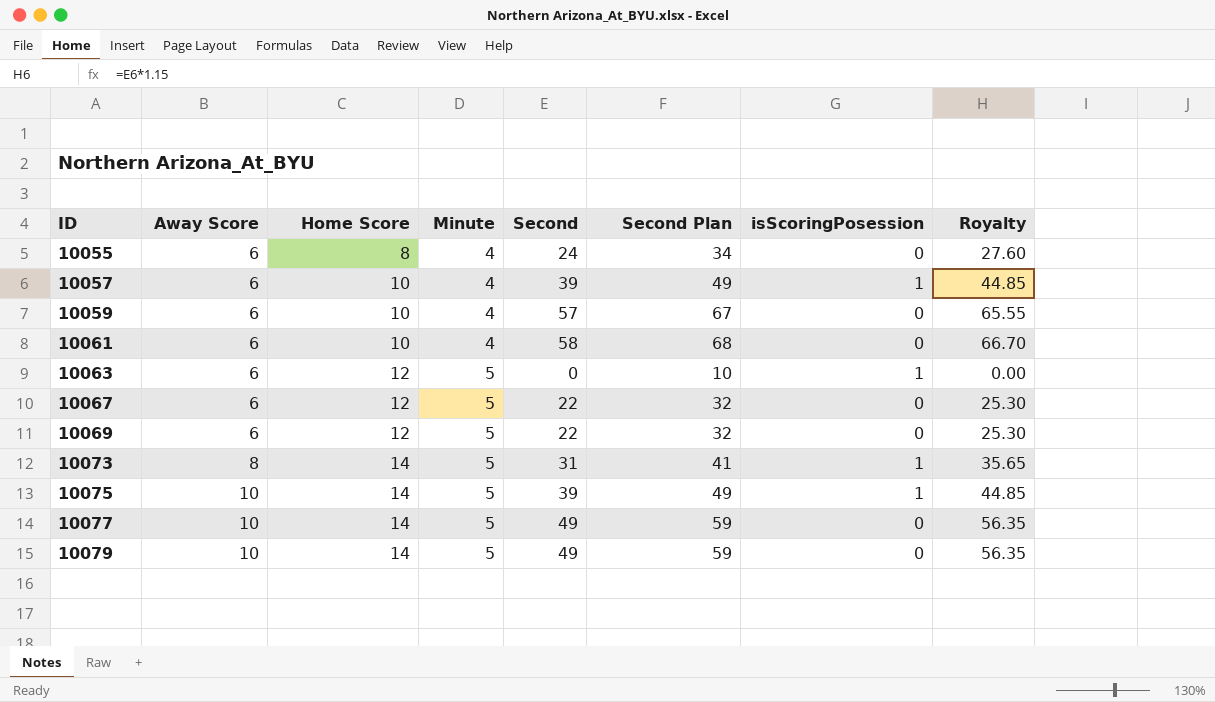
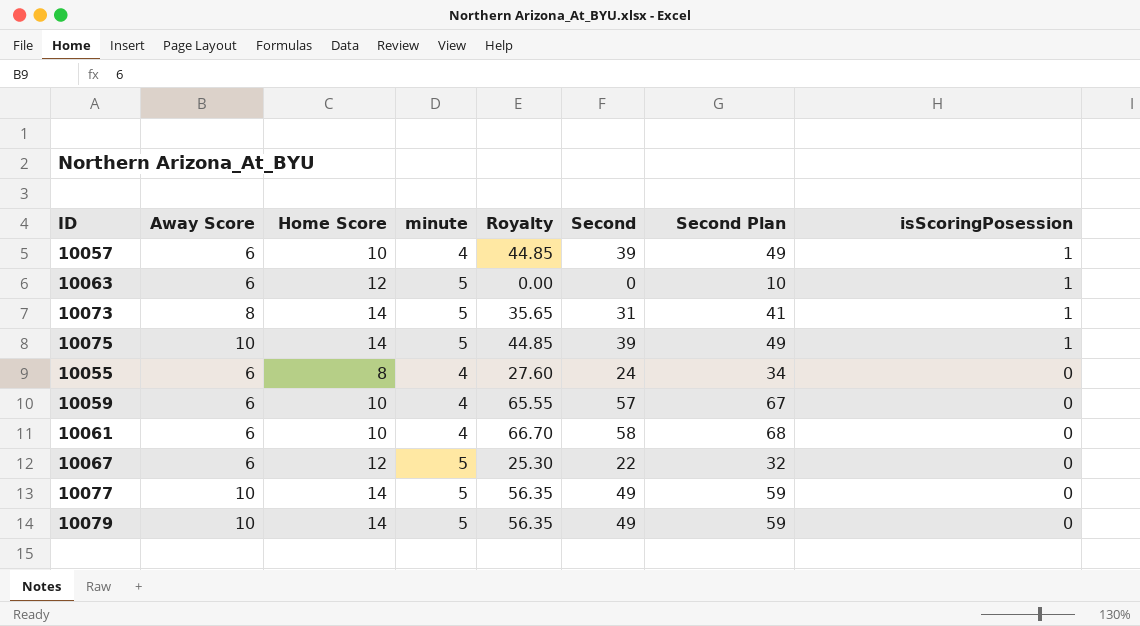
row order: ID ascending -> isScoringPosession descending
column name: Minute -> minute
column Royalty | position: 8 -> 5
row 10069: 6 | 12 | 5 | 22 | 32 | 0 | 25.30 -> none

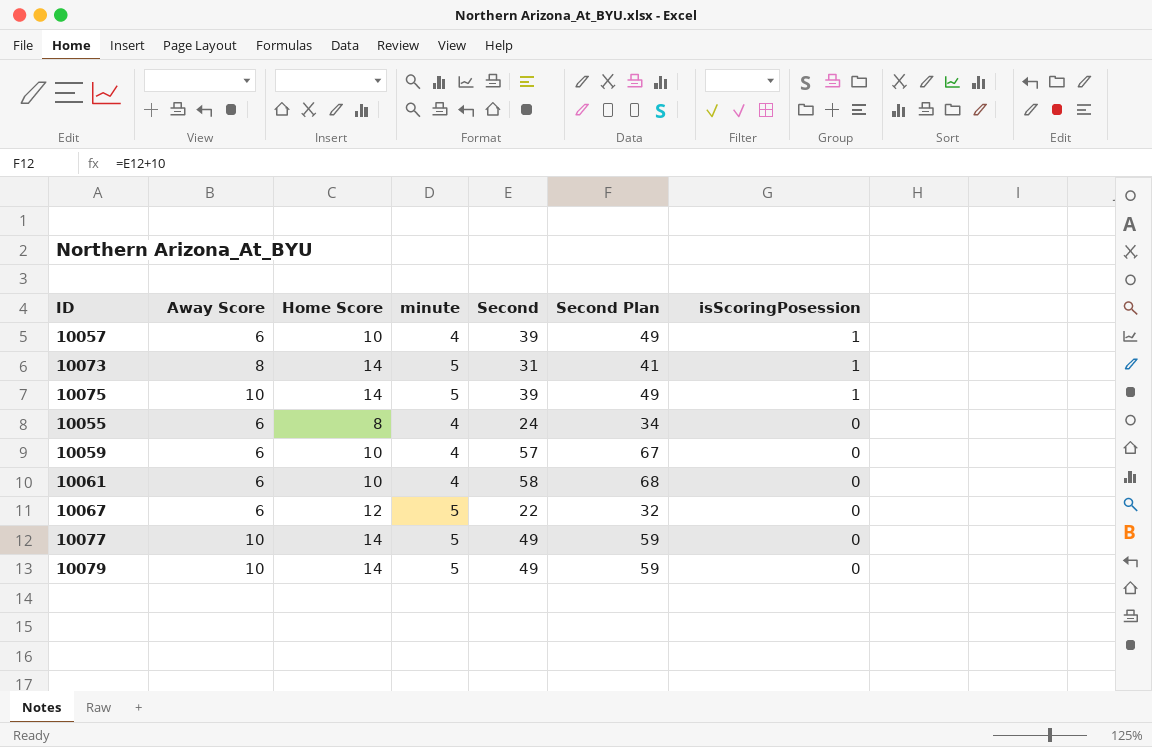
column Royalty | formula: [Second] * 1.15 -> none
row 10063: 6 | 12 | 5 | 0.00 | 0 | 10 | 1 -> none

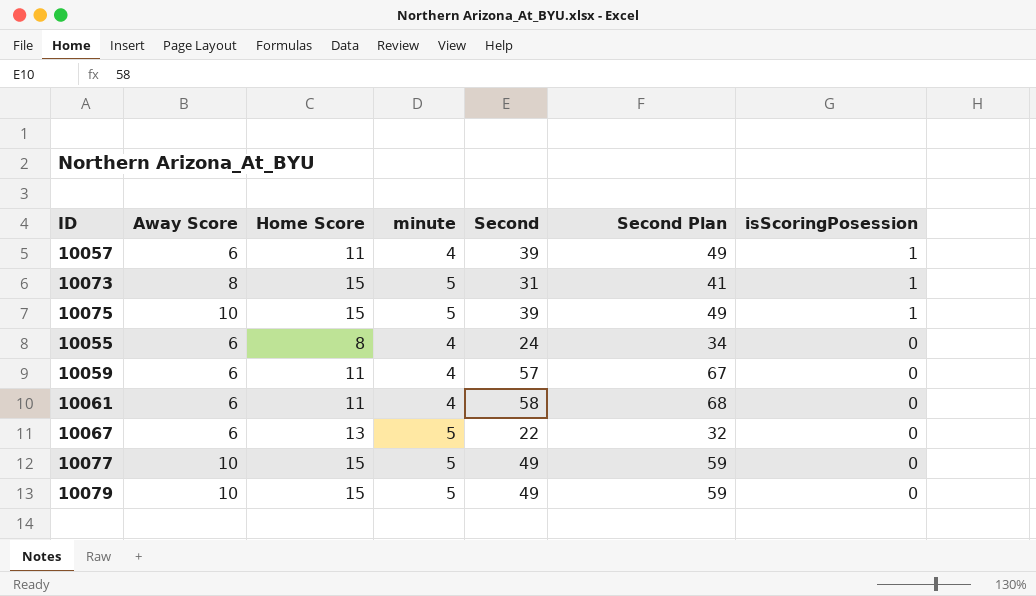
10057 | Home Score: 10 -> 11
10073 | Home Score: 14 -> 15
10075 | Home Score: 14 -> 15
10059 | Home Score: 10 -> 11
10061 | Home Score: 10 -> 11
10067 | Home Score: 12 -> 13
10077 | Home Score: 14 -> 15
10079 | Home Score: 14 -> 15

